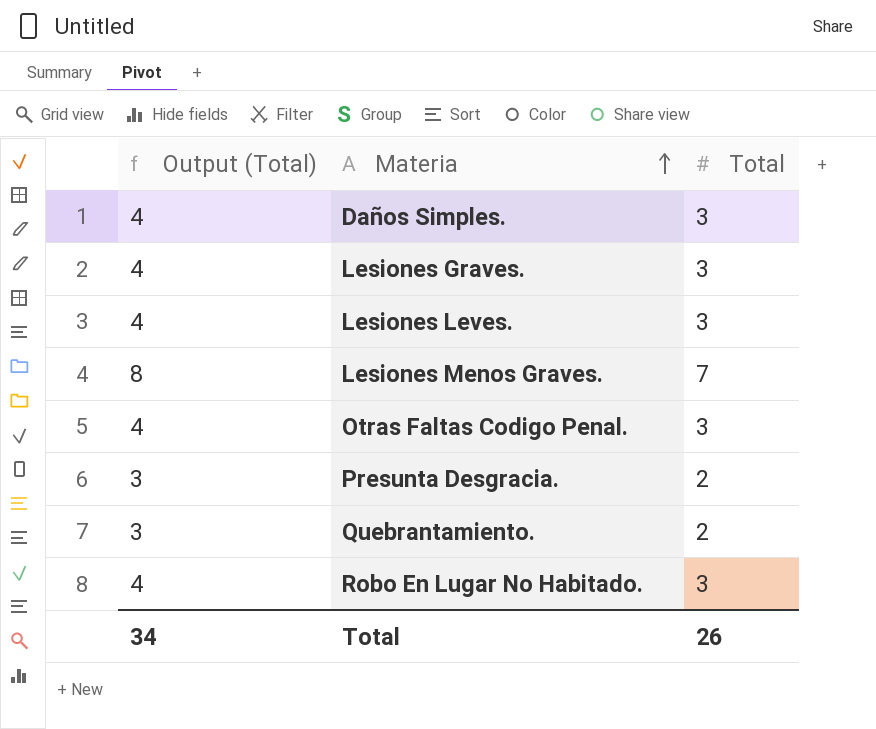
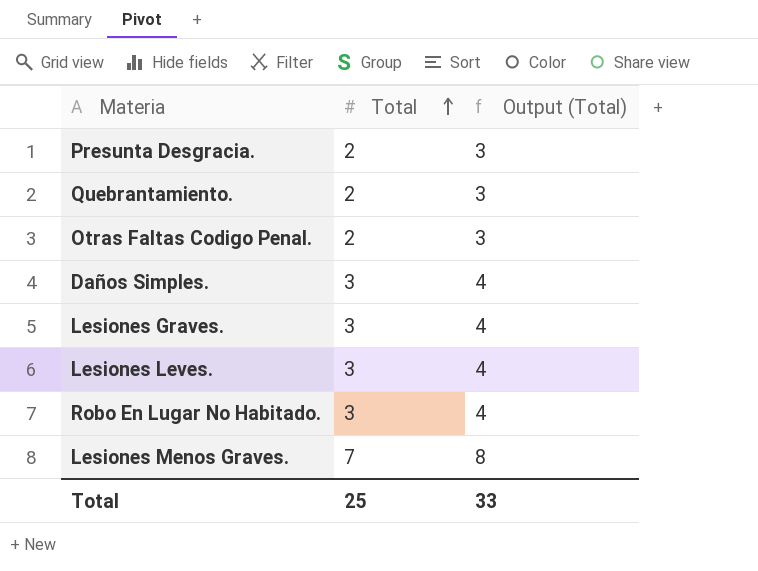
row order: Materia ascending -> Total ascending
column Output (Total) | position: 1 -> 3
Otras Faltas Codigo Penal. | Total: 3 -> 2
Otras Faltas Codigo Penal. | Output (Total): 4 -> 3
Total | Total: 26 -> 25
Total | Output (Total): 34 -> 33

